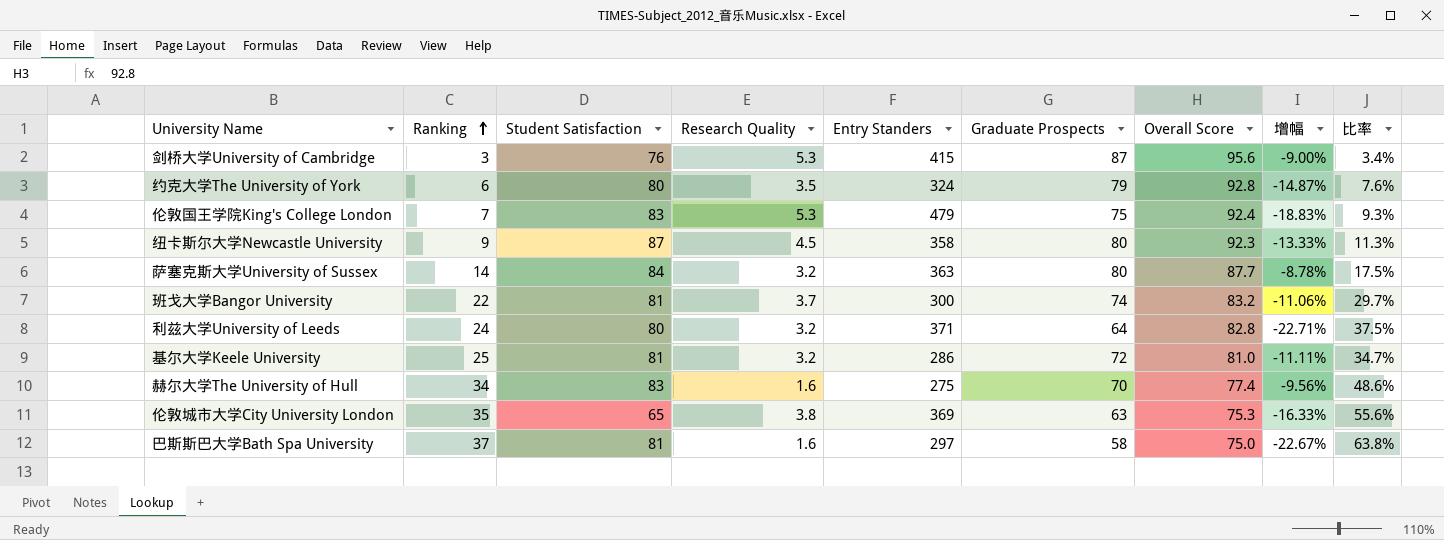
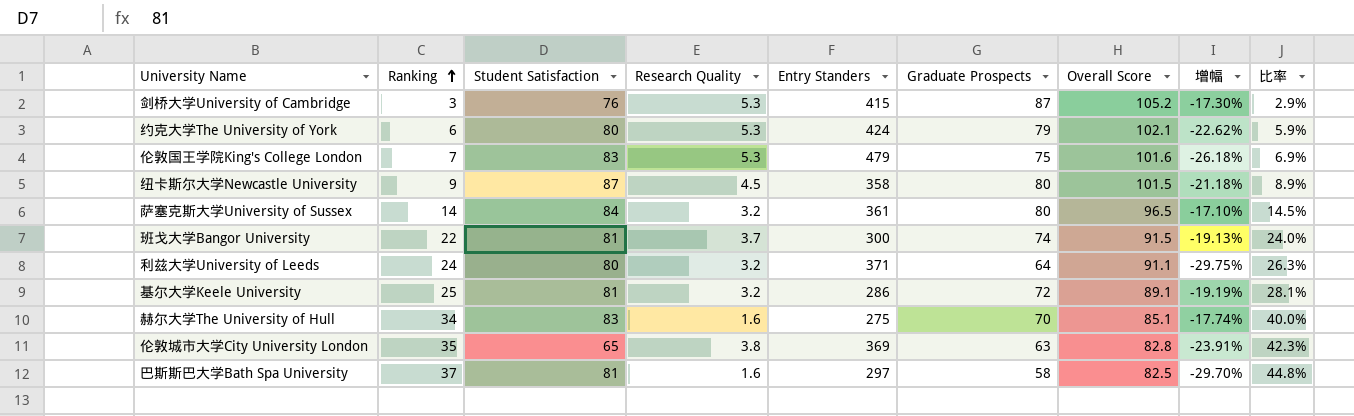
column 比率 | formula: [Ranking] / [Graduate Prospects] -> [Ranking] / [Overall Score]
剑桥大学University of Cambridge | Overall Score: 95.6 -> 105.2
剑桥大学University of Cambridge | 增幅: -9.00% -> -17.30%
约克大学The University of York | Research Quality: 3.5 -> 5.3
约克大学The University of York | Entry Standers: 324 -> 424
约克大学The University of York | Overall Score: 92.8 -> 102.1
约克大学The University of York | 增幅: -14.87% -> -22.62%
伦敦国王学院King's College London | Overall Score: 92.4 -> 101.6
伦敦国王学院King's College London | 增幅: -18.83% -> -26.18%
纽卡斯尔大学Newcastle University | Overall Score: 92.3 -> 101.5
纽卡斯尔大学Newcastle University | 增幅: -13.33% -> -21.18%
萨塞克斯大学University of Sussex | Entry Standers: 363 -> 361
萨塞克斯大学University of Sussex | Overall Score: 87.7 -> 96.5
萨塞克斯大学University of Sussex | 增幅: -8.78% -> -17.10%
班戈大学Bangor University | Overall Score: 83.2 -> 91.5
班戈大学Bangor University | 增幅: -11.06% -> -19.13%
利兹大学University of Leeds | Overall Score: 82.8 -> 91.1
利兹大学University of Leeds | 增幅: -22.71% -> -29.75%
基尔大学Keele University | Overall Score: 81.0 -> 89.1
基尔大学Keele University | 增幅: -11.11% -> -19.19%
赫尔大学The University of Hull | Overall Score: 77.4 -> 85.1
赫尔大学The University of Hull | 增幅: -9.56% -> -17.74%
伦敦城市大学City University London | Overall Score: 75.3 -> 82.8
伦敦城市大学City University London | 增幅: -16.33% -> -23.91%
巴斯斯巴大学Bath Spa University | Overall Score: 75.0 -> 82.5
巴斯斯巴大学Bath Spa University | 增幅: -22.67% -> -29.70%

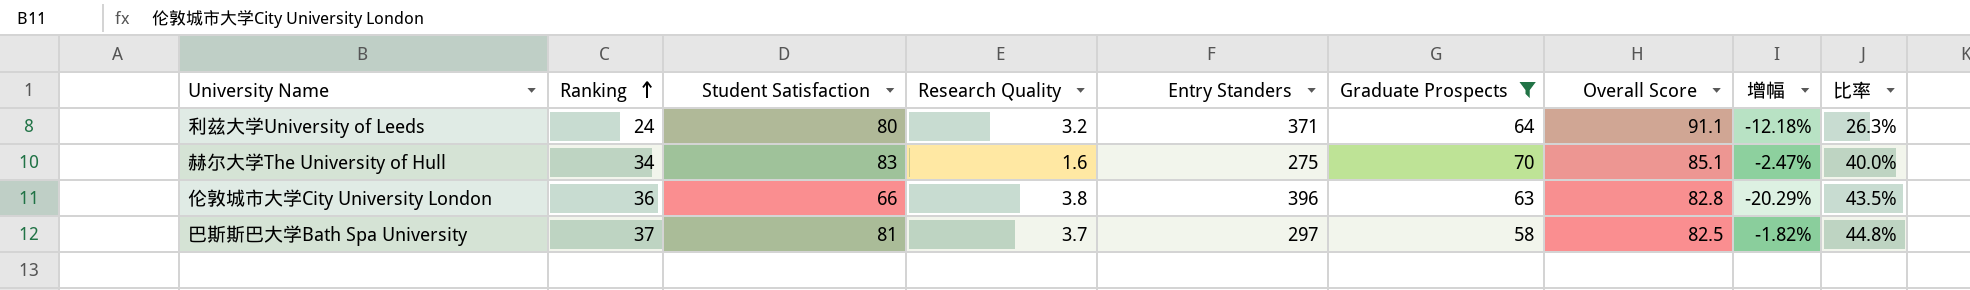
filter: none -> Graduate Prospects <= 70
column 增幅 | formula: ([Graduate Prospects] - [Overall Score]) / [Overall Score] -> ([Student Satisfaction] - [Overall Score]) / [Overall Score]
伦敦城市大学City University London | Ranking: 35 -> 36
伦敦城市大学City University London | Student Satisfaction: 65 -> 66
伦敦城市大学City University London | Entry Standers: 369 -> 396
伦敦城市大学City University London | 比率: 42.3% -> 43.5%
巴斯斯巴大学Bath Spa University | Research Quality: 1.6 -> 3.7

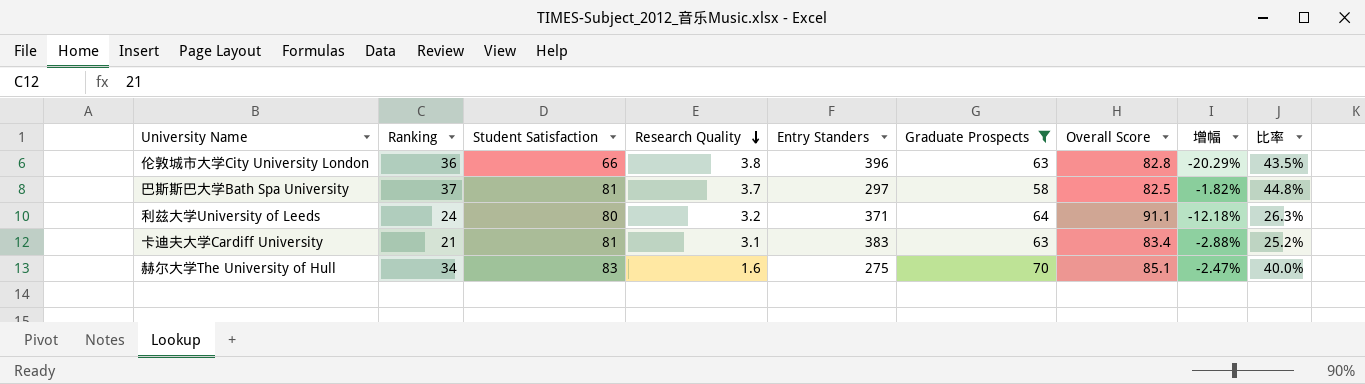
row order: Ranking ascending -> Research Quality descending
row 卡迪夫大学Cardiff University: none -> 21 | 81 | 3.1 | 383 | 63 | 83.4 | -2.88% | 25.2%

